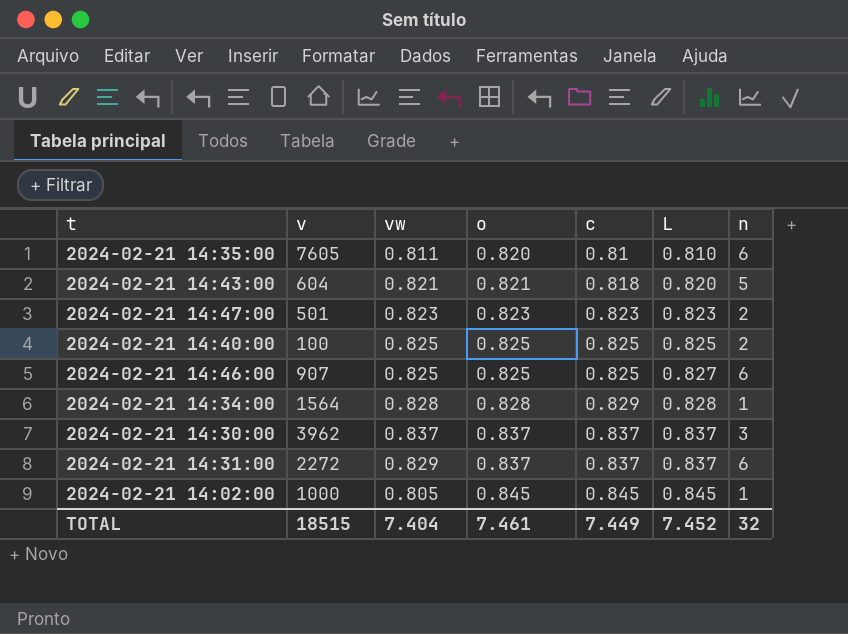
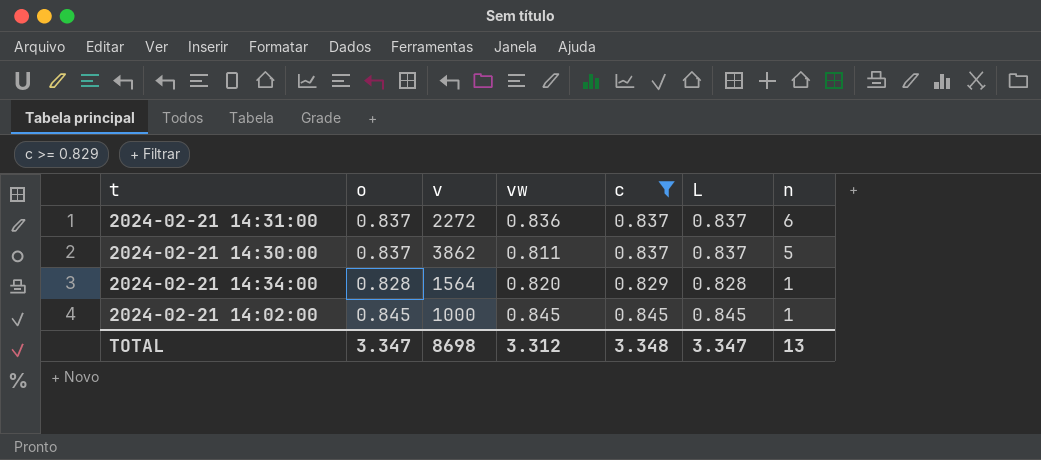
filter: none -> c >= 0.829
row order: o ascending -> n descending
column o | position: 4 -> 2
2024-02-21 14:31:00 | vw: 0.829 -> 0.836
2024-02-21 14:30:00 | v: 3962 -> 3862
2024-02-21 14:30:00 | vw: 0.837 -> 0.811
2024-02-21 14:30:00 | n: 3 -> 5
2024-02-21 14:34:00 | vw: 0.828 -> 0.820
2024-02-21 14:02:00 | vw: 0.805 -> 0.845
TOTAL | o: 7.461 -> 3.347
TOTAL | v: 18515 -> 8698
TOTAL | vw: 7.404 -> 3.312
TOTAL | c: 7.449 -> 3.348
TOTAL | L: 7.452 -> 3.347
TOTAL | n: 32 -> 13

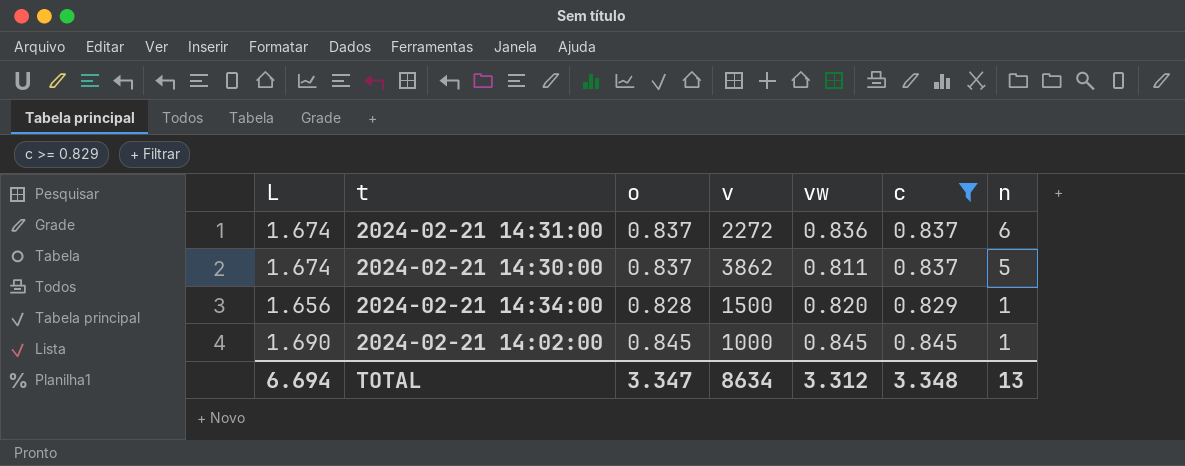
column L | position: 6 -> 1
2024-02-21 14:31:00 | L: 0.837 -> 1.674
2024-02-21 14:30:00 | L: 0.837 -> 1.674
2024-02-21 14:34:00 | L: 0.828 -> 1.656
2024-02-21 14:34:00 | v: 1564 -> 1500
2024-02-21 14:02:00 | L: 0.845 -> 1.690
TOTAL | L: 3.347 -> 6.694
TOTAL | v: 8698 -> 8634

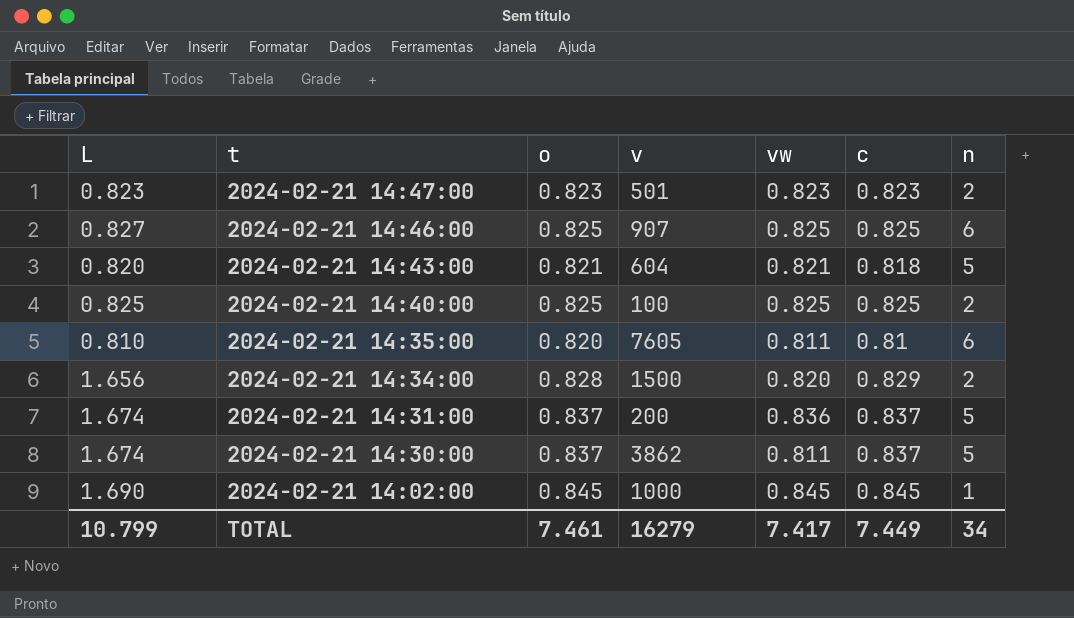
filter: c >= 0.829 -> none
row order: n descending -> t descending
2024-02-21 14:34:00 | n: 1 -> 2
2024-02-21 14:31:00 | v: 2272 -> 200
2024-02-21 14:31:00 | n: 6 -> 5
TOTAL | L: 6.694 -> 10.799
TOTAL | o: 3.347 -> 7.461
TOTAL | v: 8634 -> 16279
TOTAL | vw: 3.312 -> 7.417
TOTAL | c: 3.348 -> 7.449
TOTAL | n: 13 -> 34

